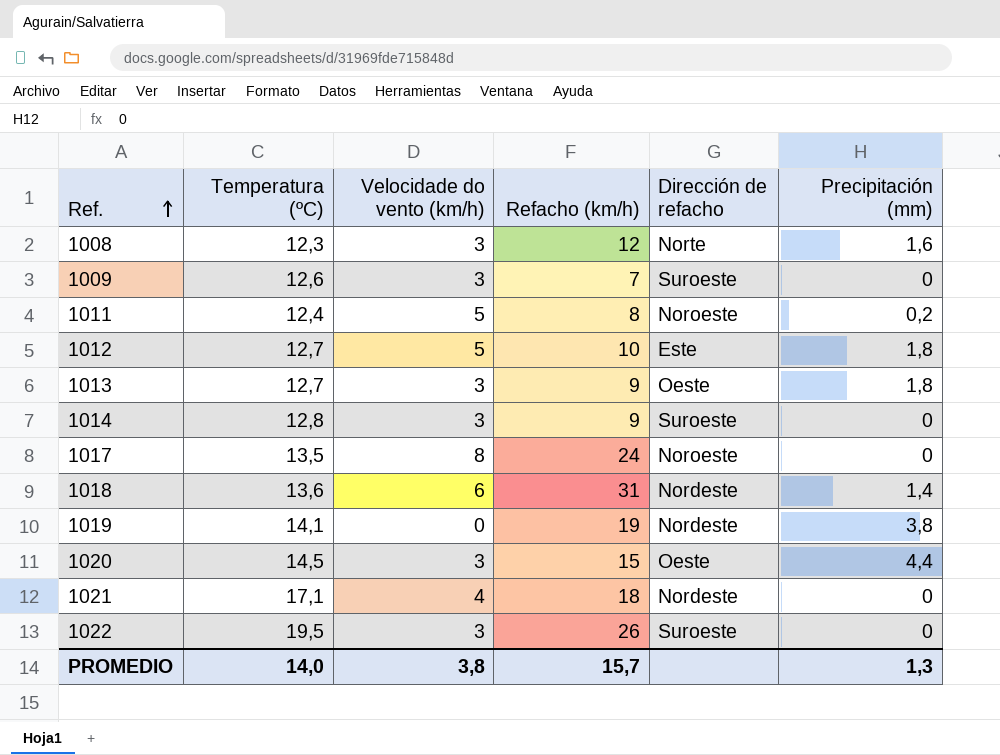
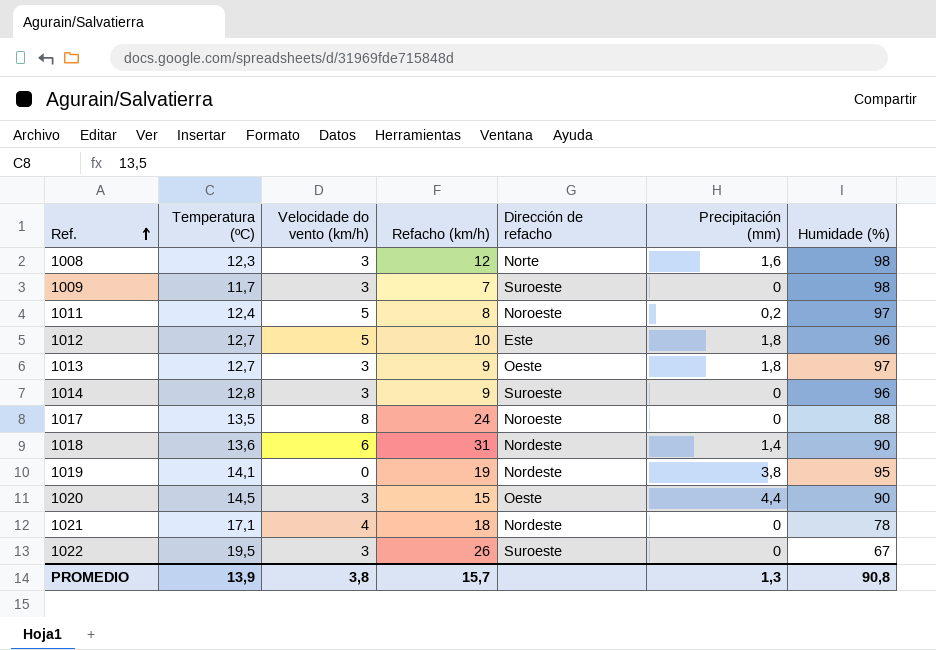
column Humidade (%) | position: none -> 7
1009 | Temperatura (ºC): 12,6 -> 11,7
PROMEDIO | Temperatura (ºC): 14,0 -> 13,9

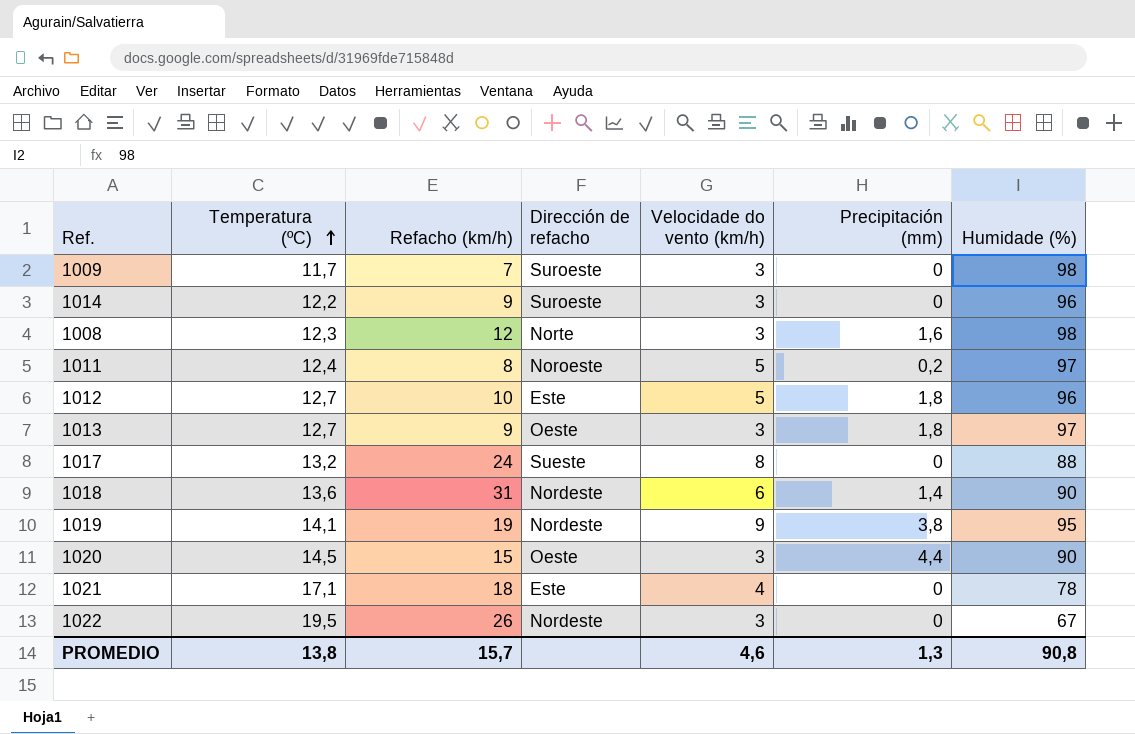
row order: Ref. ascending -> Temperatura (ºC) ascending
column Velocidade do vento (km/h) | position: 3 -> 5
1014 | Temperatura (ºC): 12,8 -> 12,2
1017 | Temperatura (ºC): 13,5 -> 13,2
1017 | Dirección de refacho: Noroeste -> Sueste
1019 | Velocidade do vento (km/h): 0 -> 9
1021 | Dirección de refacho: Nordeste -> Este
1022 | Dirección de refacho: Suroeste -> Nordeste
PROMEDIO | Temperatura (ºC): 13,9 -> 13,8
PROMEDIO | Velocidade do vento (km/h): 3,8 -> 4,6

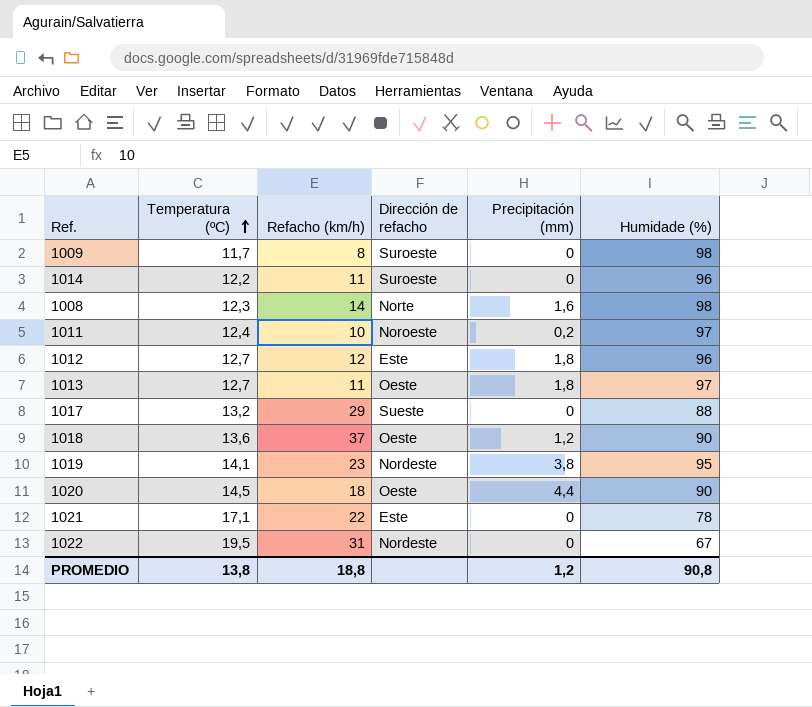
column Velocidade do vento (km/h) | position: 5 -> none
1009 | Refacho (km/h): 7 -> 8
1014 | Refacho (km/h): 9 -> 11
1008 | Refacho (km/h): 12 -> 14
1011 | Refacho (km/h): 8 -> 10
1012 | Refacho (km/h): 10 -> 12
1013 | Refacho (km/h): 9 -> 11
1017 | Refacho (km/h): 24 -> 29
1018 | Refacho (km/h): 31 -> 37
1018 | Dirección de refacho: Nordeste -> Oeste
1018 | Precipitación (mm): 1,4 -> 1,2
1019 | Refacho (km/h): 19 -> 23
1020 | Refacho (km/h): 15 -> 18
1021 | Refacho (km/h): 18 -> 22
1022 | Refacho (km/h): 26 -> 31
PROMEDIO | Refacho (km/h): 15,7 -> 18,8
PROMEDIO | Precipitación (mm): 1,3 -> 1,2

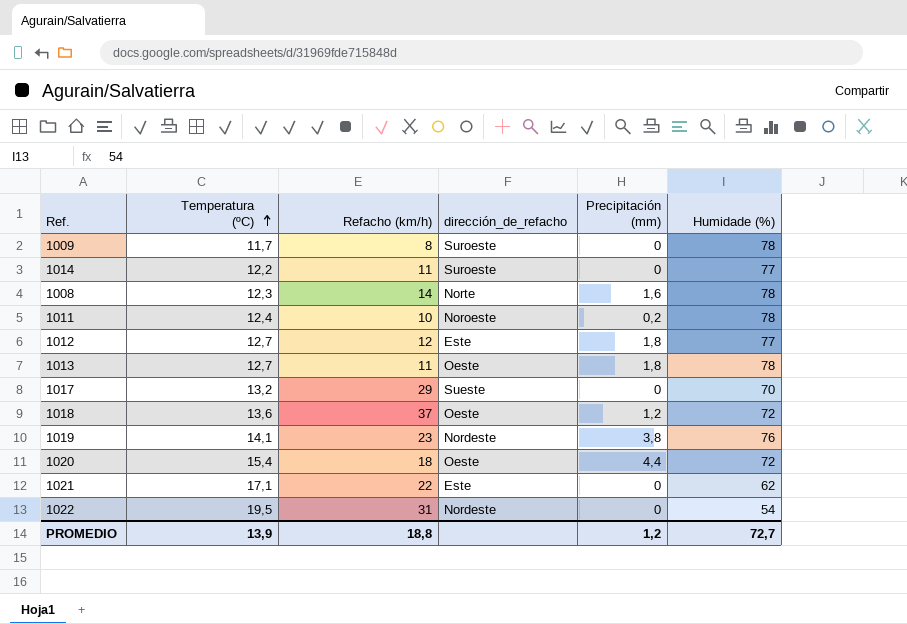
column name: Dirección de refacho -> dirección_de_refacho
1009 | Humidade (%): 98 -> 78
1014 | Humidade (%): 96 -> 77
1008 | Humidade (%): 98 -> 78
1011 | Humidade (%): 97 -> 78
1012 | Humidade (%): 96 -> 77
1013 | Humidade (%): 97 -> 78
1017 | Humidade (%): 88 -> 70
1018 | Humidade (%): 90 -> 72
1019 | Humidade (%): 95 -> 76
1020 | Temperatura (ºC): 14,5 -> 15,4
1020 | Humidade (%): 90 -> 72
1021 | Humidade (%): 78 -> 62
1022 | Humidade (%): 67 -> 54
PROMEDIO | Temperatura (ºC): 13,8 -> 13,9
PROMEDIO | Humidade (%): 90,8 -> 72,7

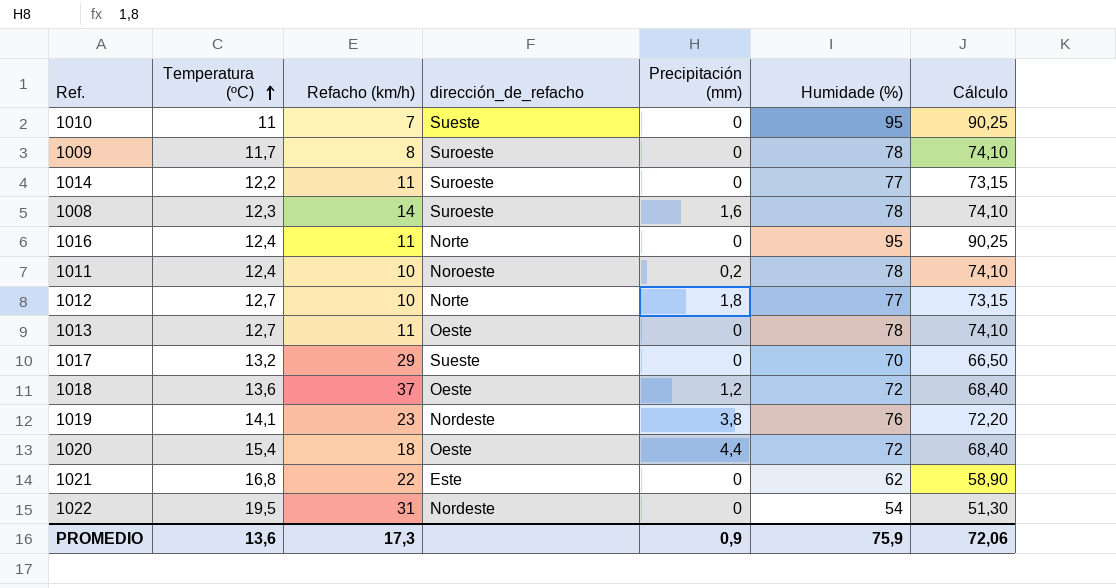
column Cálculo | formula: none -> [Humidade (%)] * 0,95
row 1010: none -> 11 | 7 | Sueste | 0 | 95 | 90,25
1008 | dirección_de_refacho: Norte -> Suroeste
row 1016: none -> 12,4 | 11 | Norte | 0 | 95 | 90,25
1012 | Refacho (km/h): 12 -> 10
1012 | dirección_de_refacho: Este -> Norte
1013 | Precipitación (mm): 1,8 -> 0
1021 | Temperatura (ºC): 17,1 -> 16,8
PROMEDIO | Temperatura (ºC): 13,9 -> 13,6
PROMEDIO | Refacho (km/h): 18,8 -> 17,3
PROMEDIO | Precipitación (mm): 1,2 -> 0,9
PROMEDIO | Humidade (%): 72,7 -> 75,9

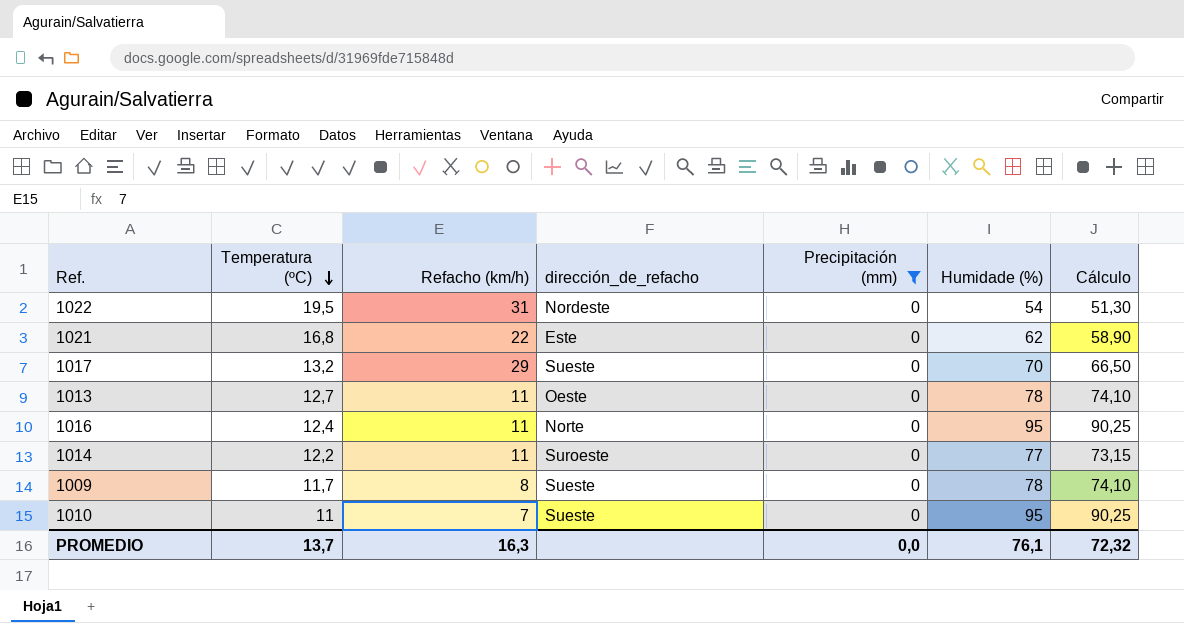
filter: none -> Precipitación (mm) = 0
row order: Temperatura (ºC) ascending -> Temperatura (ºC) descending
1009 | dirección_de_refacho: Suroeste -> Sueste
PROMEDIO | Temperatura (ºC): 13,6 -> 13,7
PROMEDIO | Refacho (km/h): 17,3 -> 16,3
PROMEDIO | Precipitación (mm): 0,9 -> 0,0
PROMEDIO | Humidade (%): 75,9 -> 76,1
PROMEDIO | Cálculo: 72,06 -> 72,32

